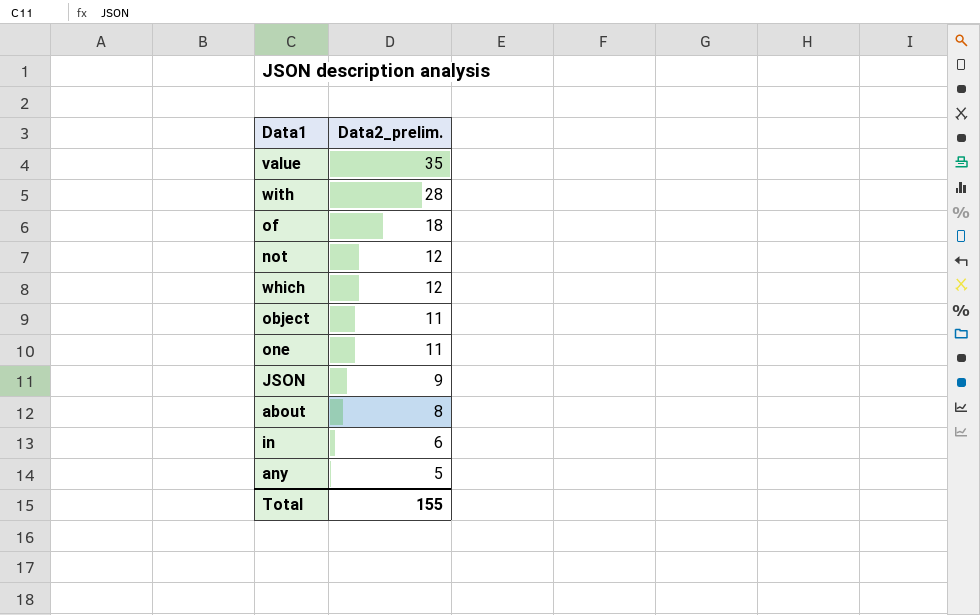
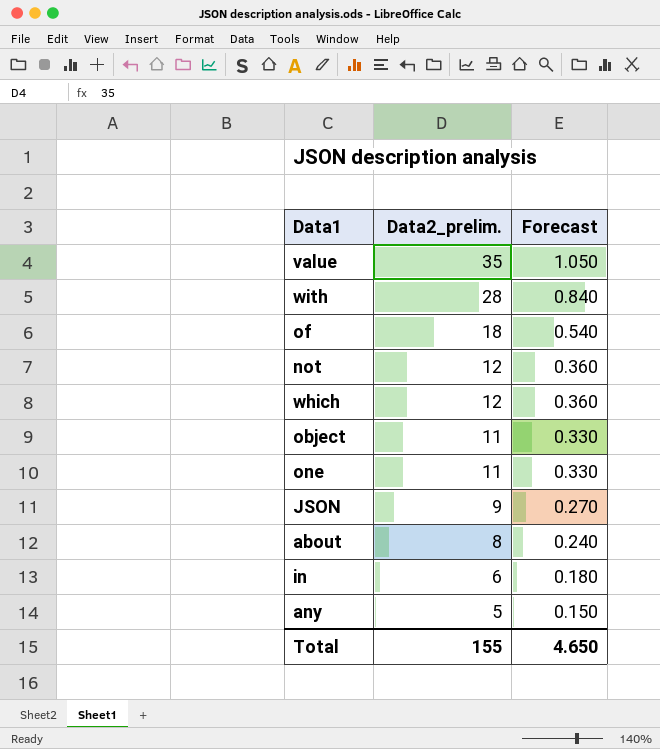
column Forecast | formula: none -> [Data2_prelim.] * 0.03

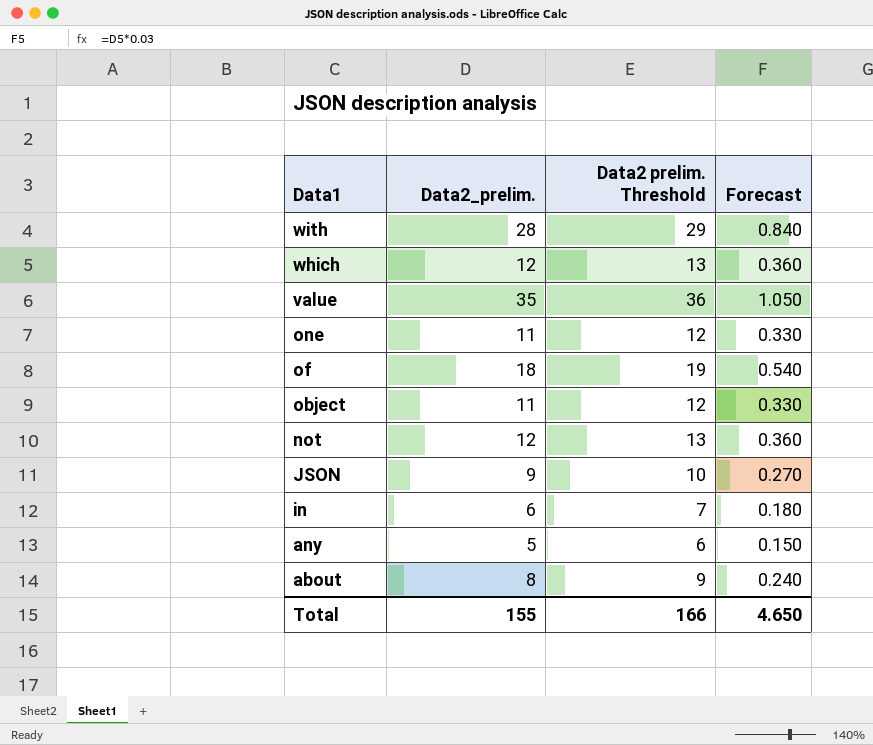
row order: Data2_prelim. descending -> Data1 descending
column Data2 prelim. Threshold | formula: none -> [Data2_prelim.] + 1

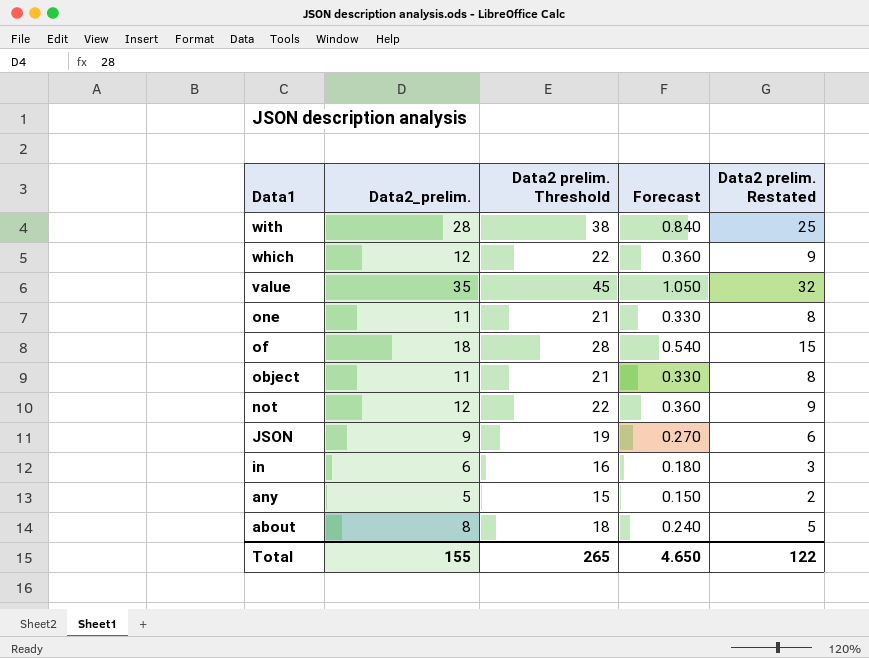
column Data2 prelim. Threshold | formula: [Data2_prelim.] + 1 -> [Data2_prelim.] + 10
column Data2 prelim. Restated | formula: none -> [Data2_prelim.] - 3
Total | Data2 prelim. Threshold: 166 -> 265

